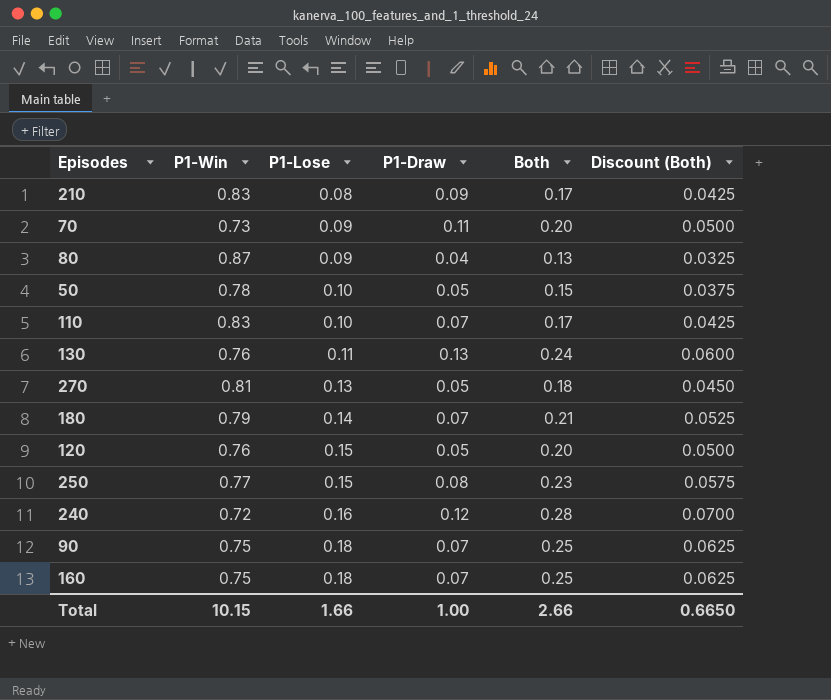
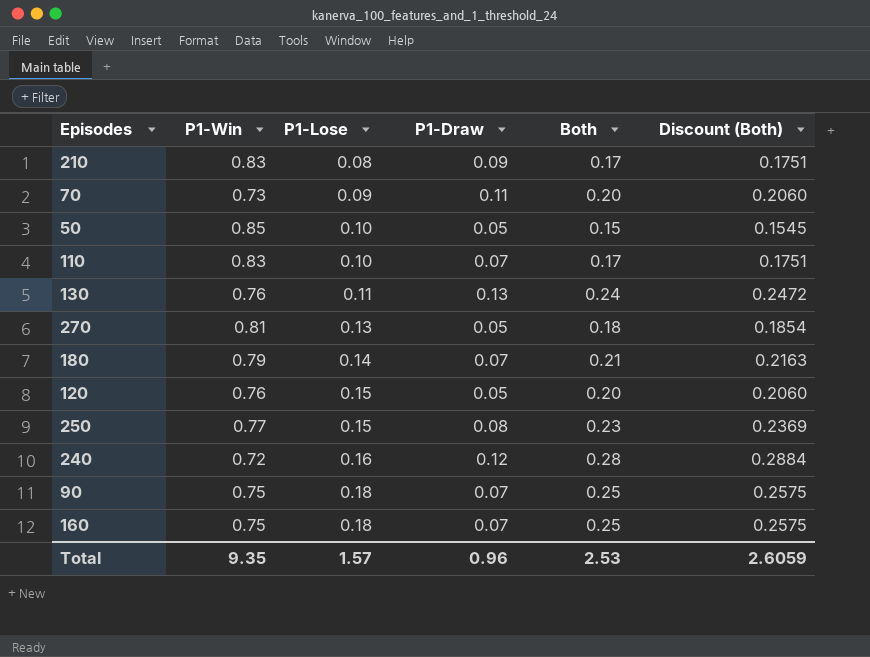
column Discount (Both) | formula: [Both] * 0.25 -> [Both] * 1.03
row 80: 0.87 | 0.09 | 0.04 | 0.13 | 0.0325 -> none
50 | P1-Win: 0.78 -> 0.85
Total | P1-Win: 10.15 -> 9.35
Total | P1-Lose: 1.66 -> 1.57
Total | P1-Draw: 1.00 -> 0.96
Total | Both: 2.66 -> 2.53
Total | Discount (Both): 0.6650 -> 2.6059

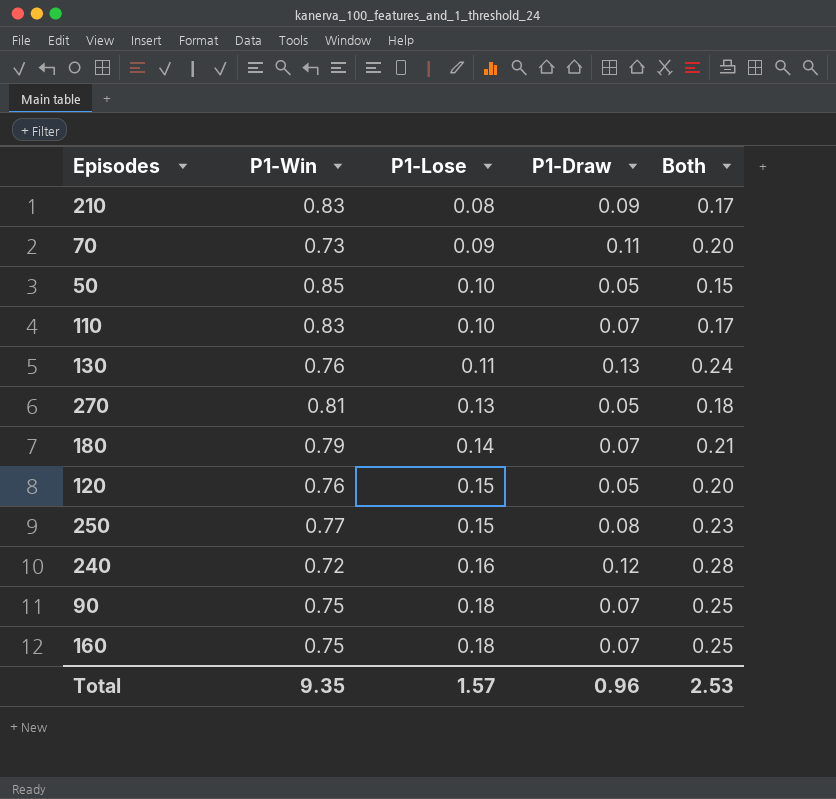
column Discount (Both) | formula: [Both] * 1.03 -> none

